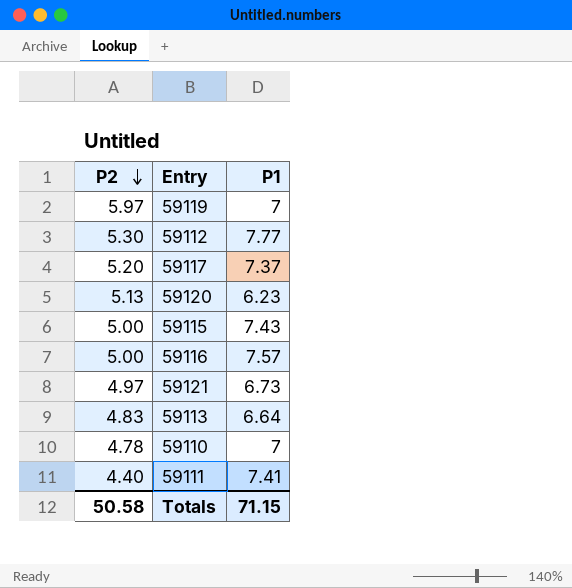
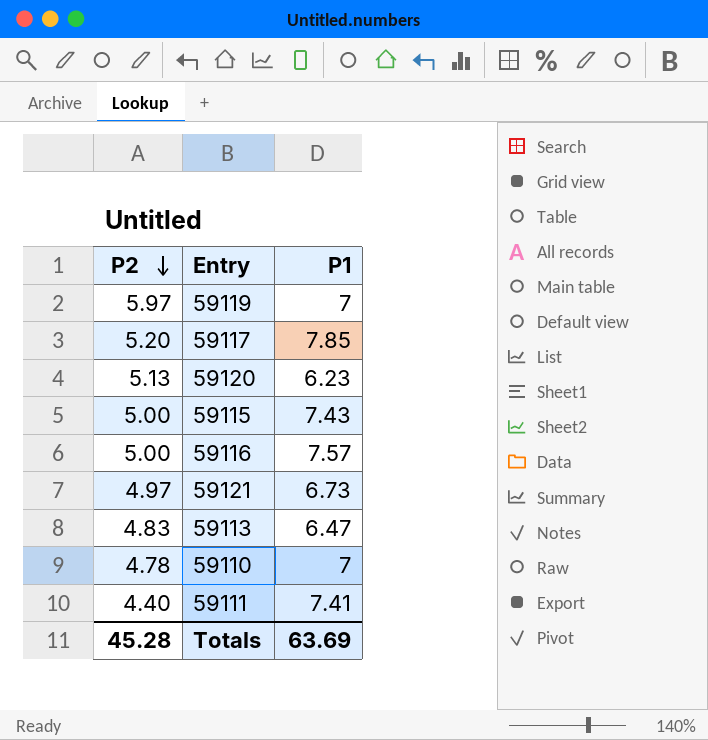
row 59112: 5.30 | 7.77 -> none
59117 | P1: 7.37 -> 7.85
59113 | P1: 6.64 -> 6.47
Totals | P2: 50.58 -> 45.28
Totals | P1: 71.15 -> 63.69

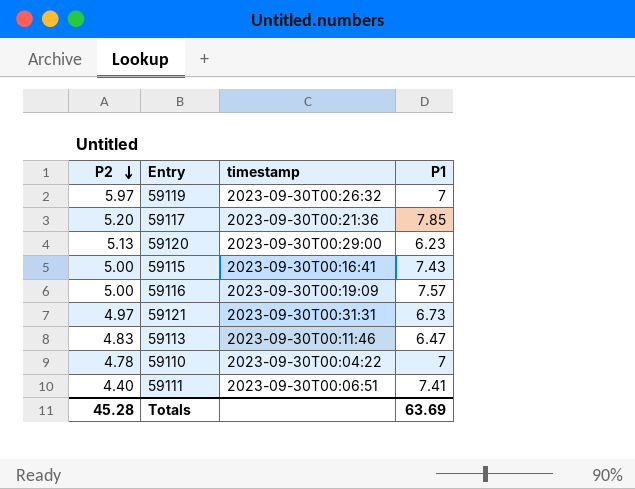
column timestamp | position: none -> 3

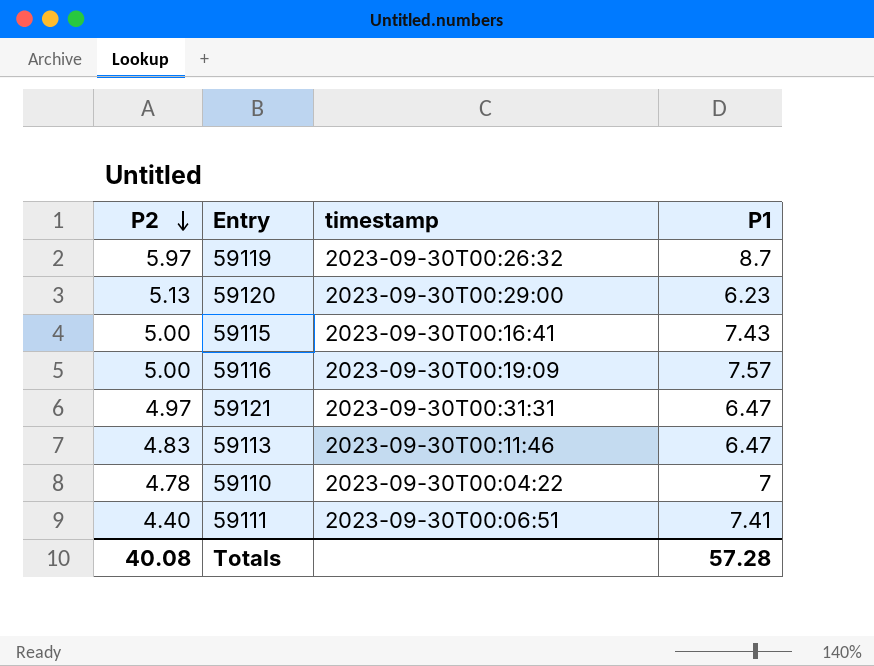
row 59117: 5.20 | 2023-09-30T00:21:36 | 7.85 -> none
59119 | P1: 7 -> 8.7
59121 | P1: 6.73 -> 6.47
Totals | P2: 45.28 -> 40.08
Totals | P1: 63.69 -> 57.28

